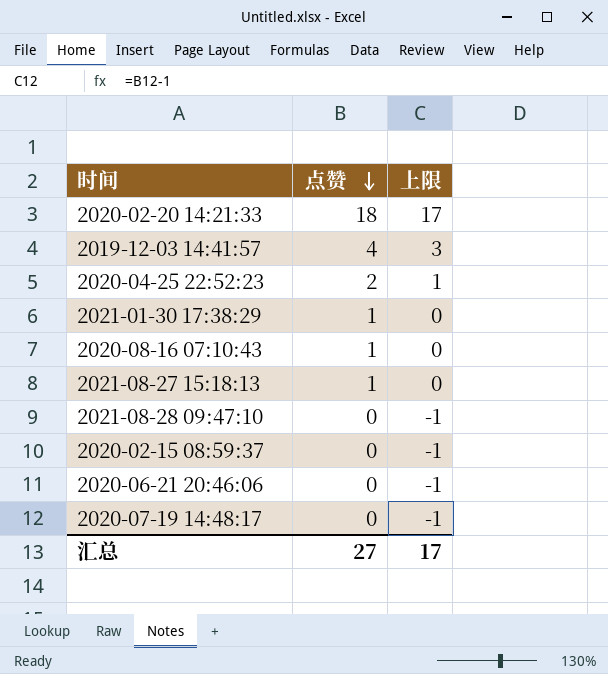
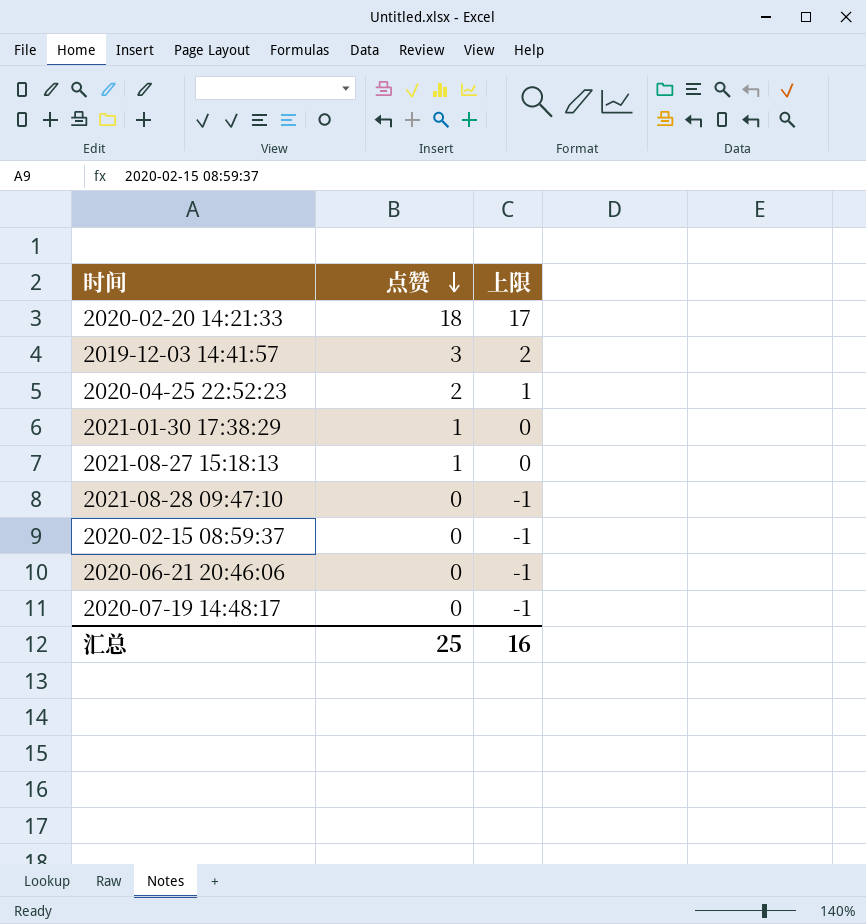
row 2020-08-16 07:10:43: 1 | 0 -> none
2019-12-03 14:41:57 | 点赞: 4 -> 3
2019-12-03 14:41:57 | 上限: 3 -> 2
汇总 | 点赞: 27 -> 25
汇总 | 上限: 17 -> 16

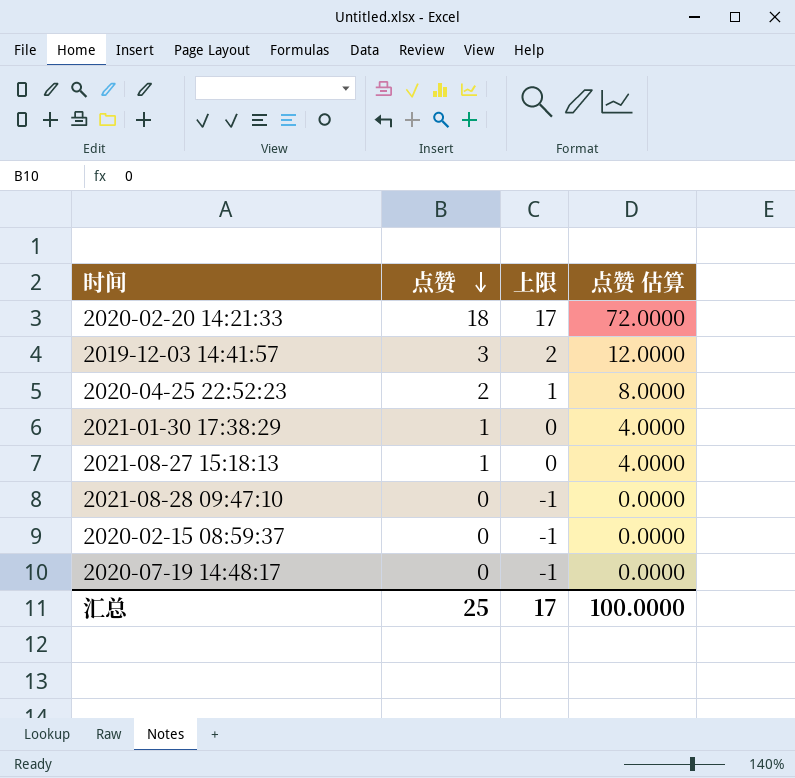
column 点赞 估算 | formula: none -> [点赞] * 4
row 2020-06-21 20:46:06: 0 | -1 -> none
汇总 | 上限: 16 -> 17

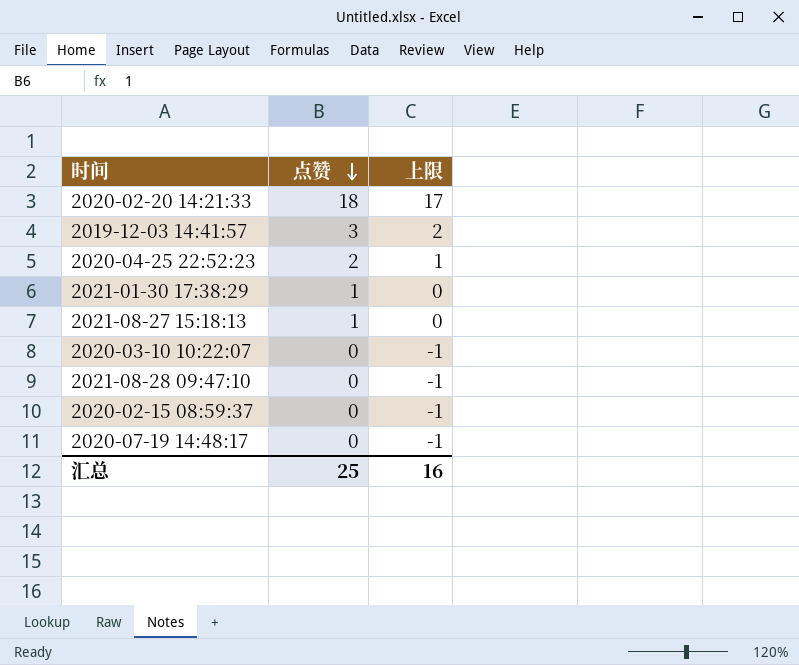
column 点赞 估算 | formula: [点赞] * 4 -> none
row 2020-03-10 10:22:07: none -> 0 | -1
汇总 | 上限: 17 -> 16

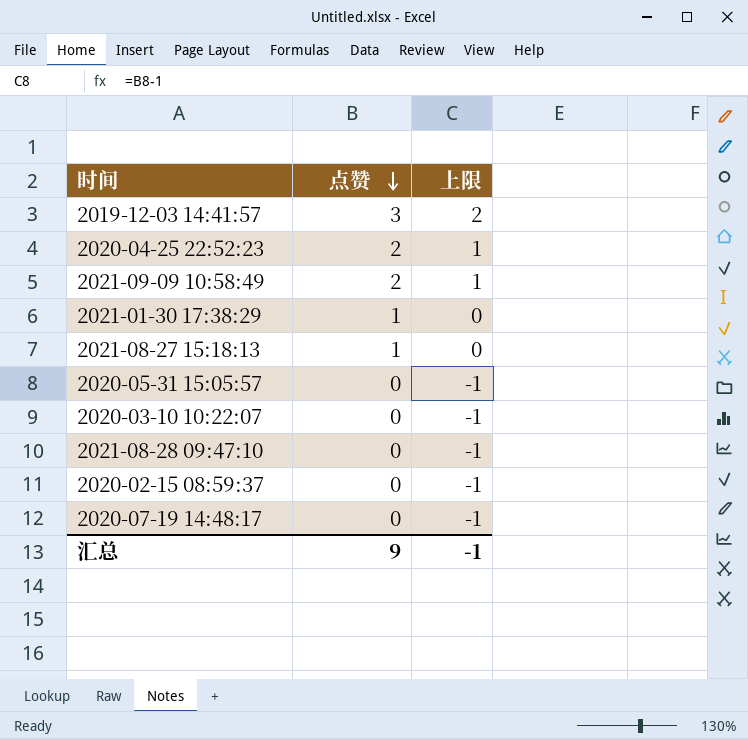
row 2020-02-20 14:21:33: 18 | 17 -> none
row 2021-09-09 10:58:49: none -> 2 | 1
row 2020-05-31 15:05:57: none -> 0 | -1
汇总 | 点赞: 25 -> 9
汇总 | 上限: 16 -> -1

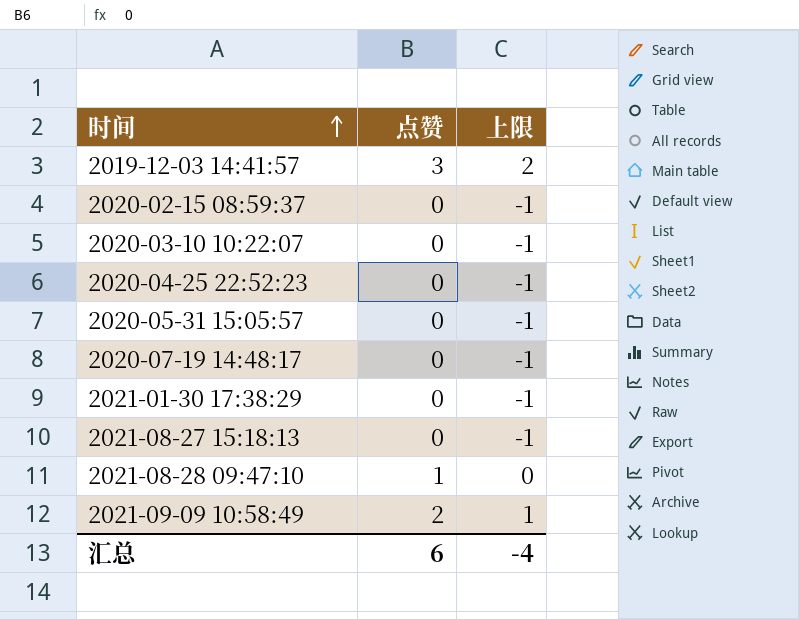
row order: 点赞 descending -> 时间 ascending
2020-04-25 22:52:23 | 点赞: 2 -> 0
2020-04-25 22:52:23 | 上限: 1 -> -1
2021-01-30 17:38:29 | 点赞: 1 -> 0
2021-01-30 17:38:29 | 上限: 0 -> -1
2021-08-27 15:18:13 | 点赞: 1 -> 0
2021-08-27 15:18:13 | 上限: 0 -> -1
2021-08-28 09:47:10 | 点赞: 0 -> 1
2021-08-28 09:47:10 | 上限: -1 -> 0
汇总 | 点赞: 9 -> 6
汇总 | 上限: -1 -> -4

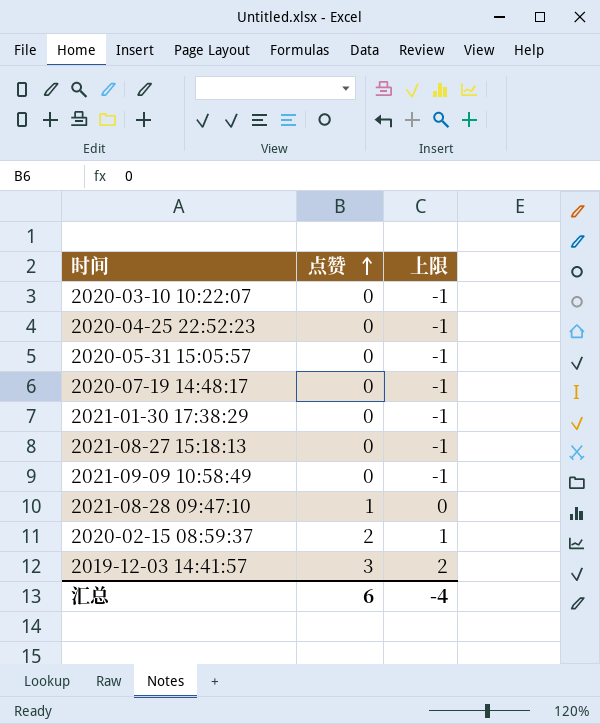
row order: 时间 ascending -> 点赞 ascending
2021-09-09 10:58:49 | 点赞: 2 -> 0
2021-09-09 10:58:49 | 上限: 1 -> -1
2020-02-15 08:59:37 | 点赞: 0 -> 2
2020-02-15 08:59:37 | 上限: -1 -> 1

